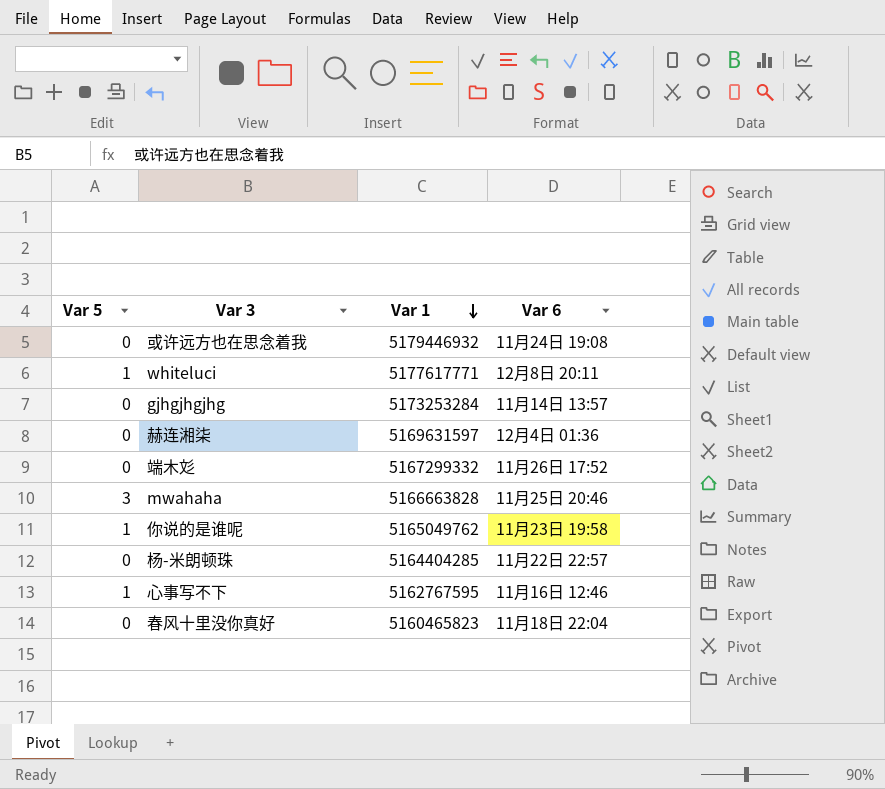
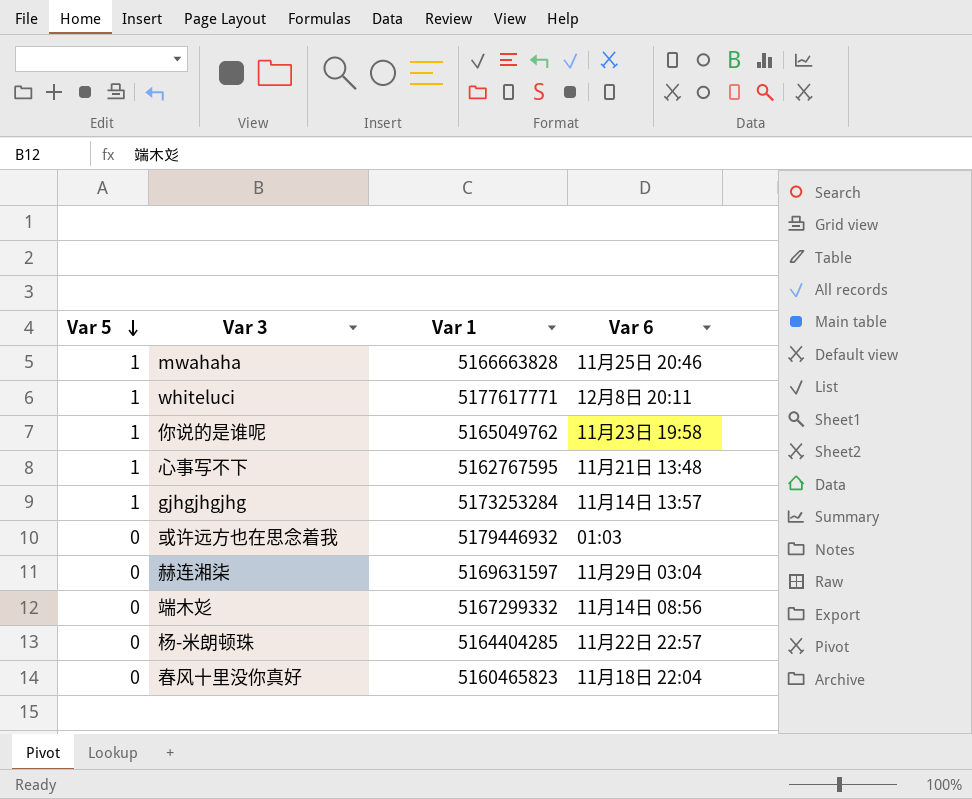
row order: Var 1 descending -> Var 5 descending
mwahaha | Var 5: 3 -> 1
心事写不下 | Var 6: 11月16日 12:46 -> 11月21日 13:48
gjhgjhgjhg | Var 5: 0 -> 1
或许远方也在思念着我 | Var 6: 11月24日 19:08 -> 01:03
赫连湘柒 | Var 6: 12月4日 01:36 -> 11月29日 03:04
端木彣 | Var 6: 11月26日 17:52 -> 11月14日 08:56

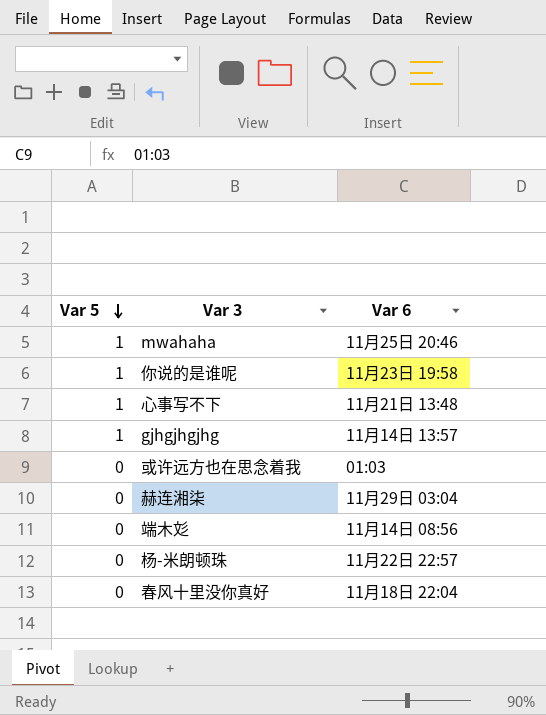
column Var 1 | position: 3 -> none
row whiteluci: 1 | 5177617771 | 12月8日 20:11 -> none

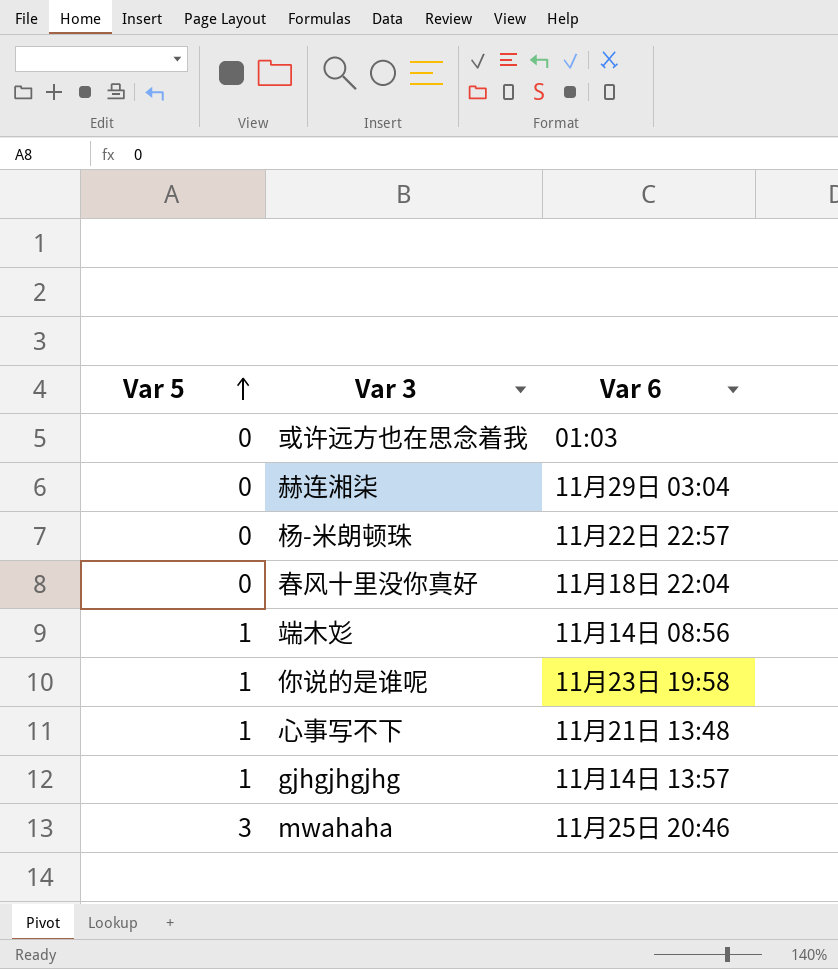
row order: Var 5 descending -> Var 5 ascending
端木彣 | Var 5: 0 -> 1
mwahaha | Var 5: 1 -> 3

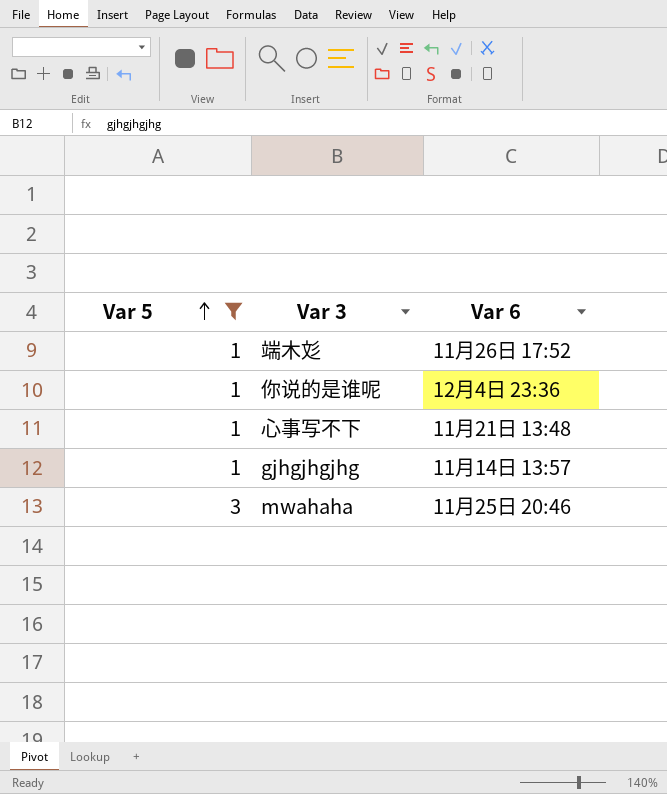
filter: none -> Var 5 != 0
端木彣 | Var 6: 11月14日 08:56 -> 11月26日 17:52
你说的是谁呢 | Var 6: 11月23日 19:58 -> 12月4日 23:36

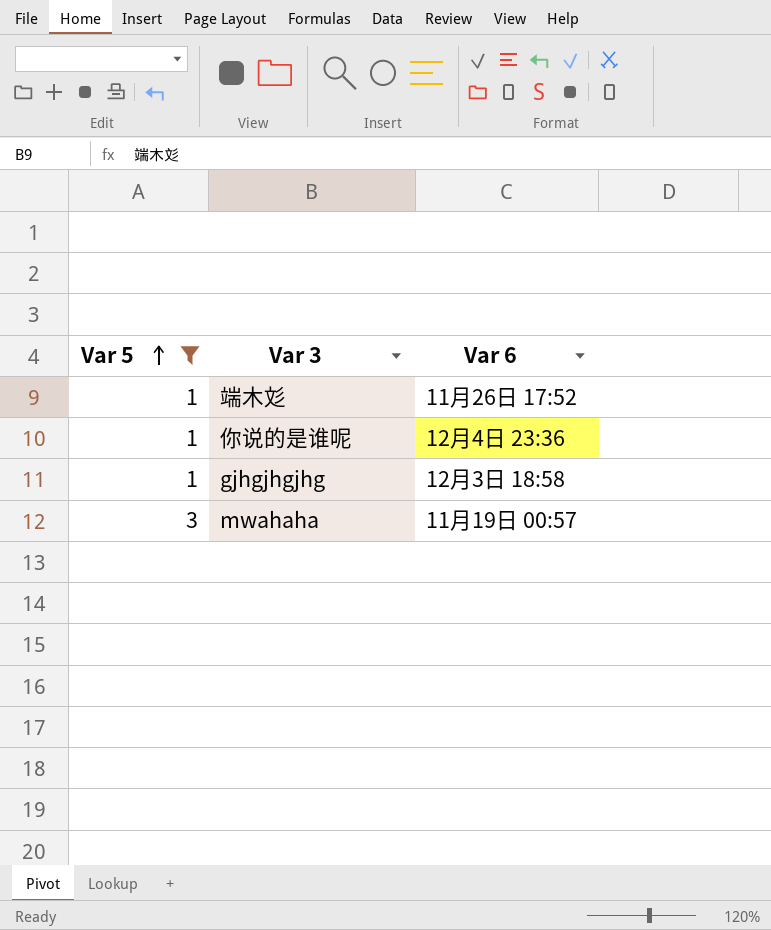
row 心事写不下: 1 | 11月21日 13:48 -> none
gjhgjhgjhg | Var 6: 11月14日 13:57 -> 12月3日 18:58
mwahaha | Var 6: 11月25日 20:46 -> 11月19日 00:57

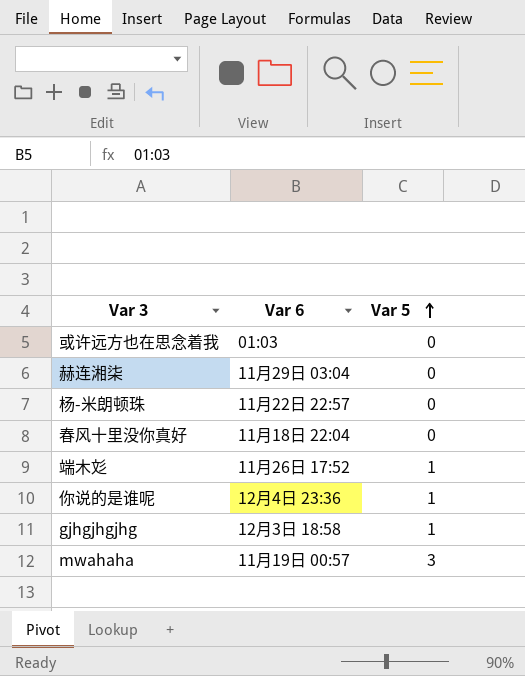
filter: Var 5 != 0 -> none
column Var 5 | position: 1 -> 3

